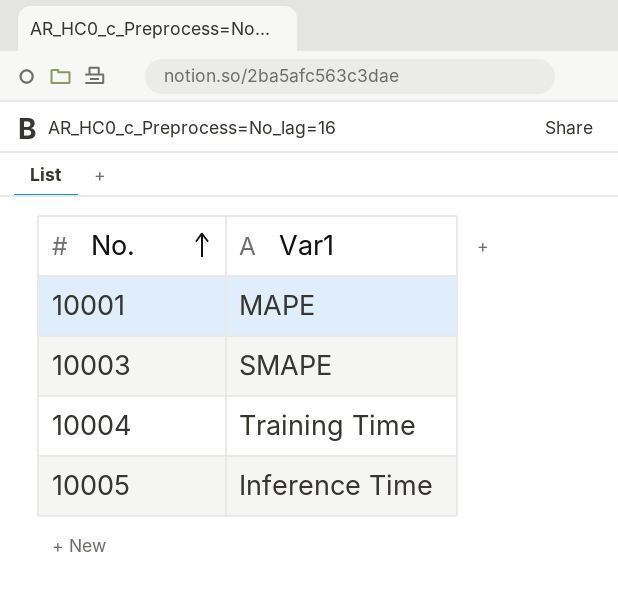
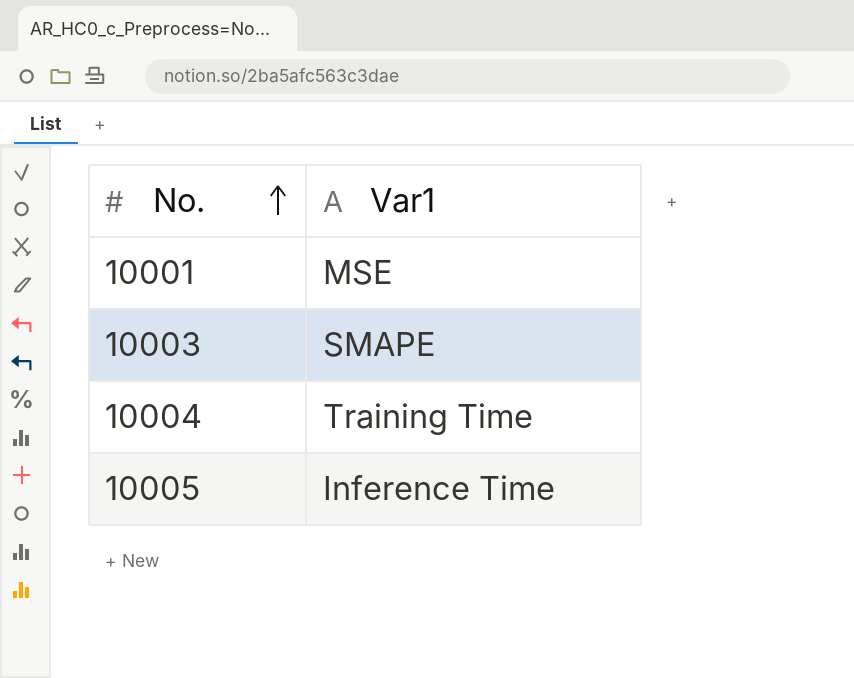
10001 | Var1: MAPE -> MSE

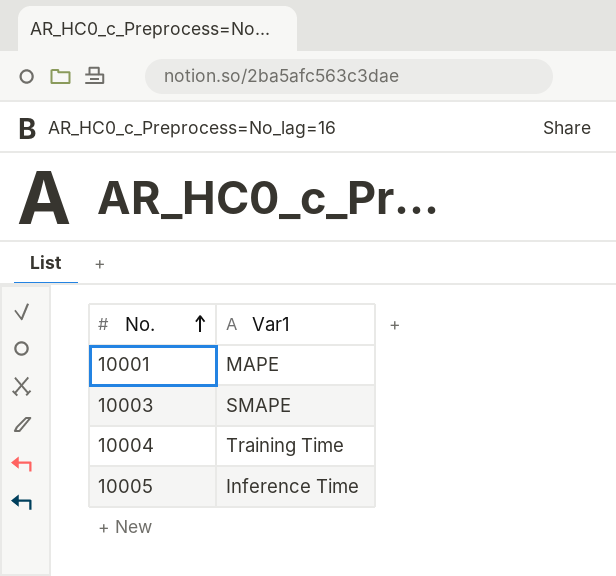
10001 | Var1: MSE -> MAPE

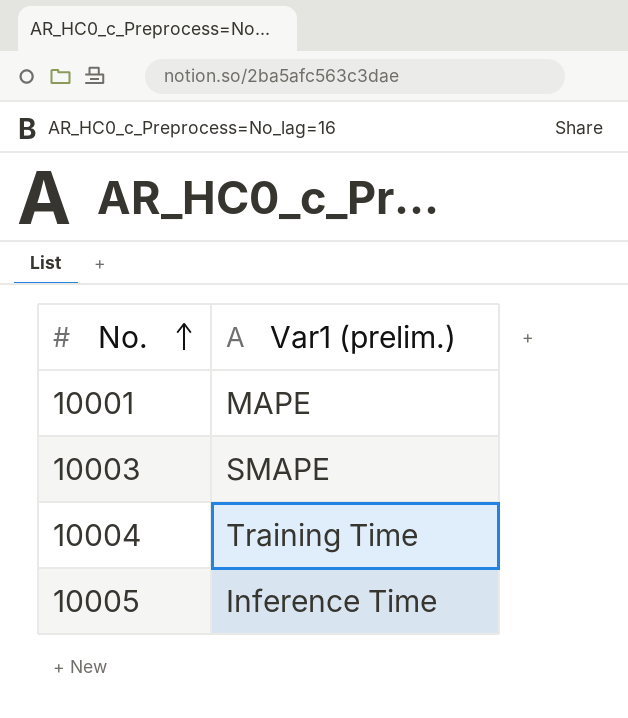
column name: Var1 -> Var1 (prelim.)

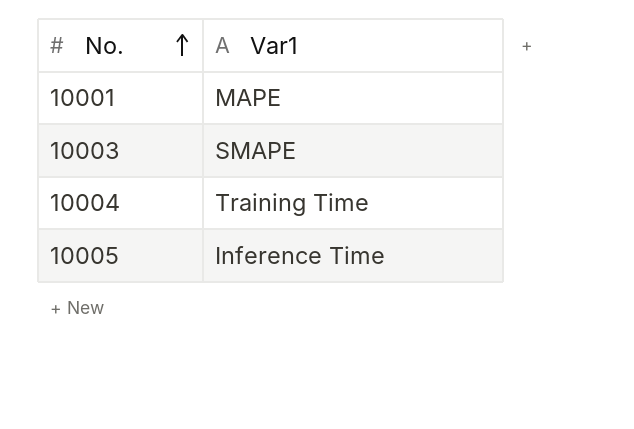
column name: Var1 (prelim.) -> Var1

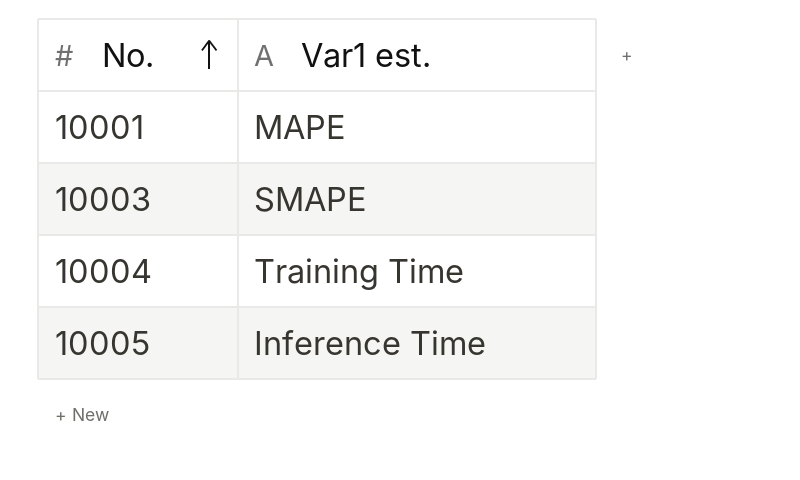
column name: Var1 -> Var1 est.

